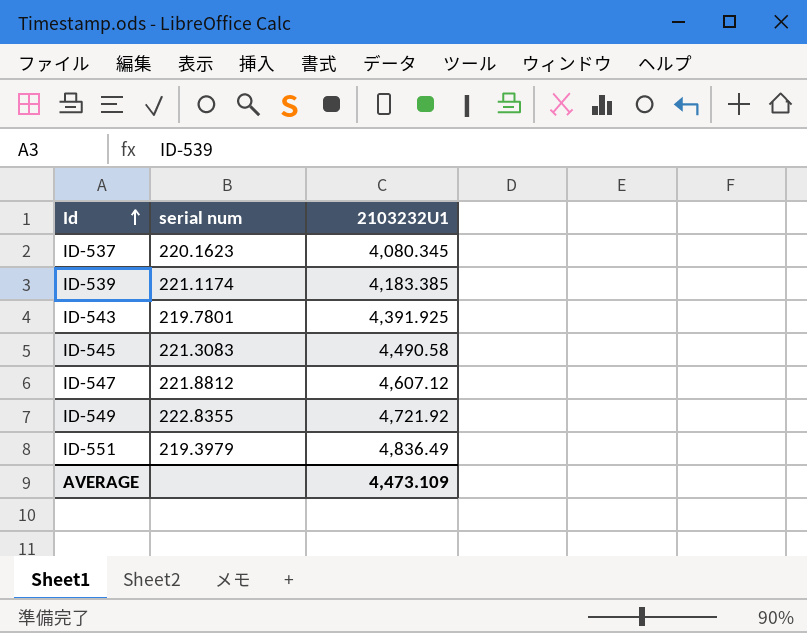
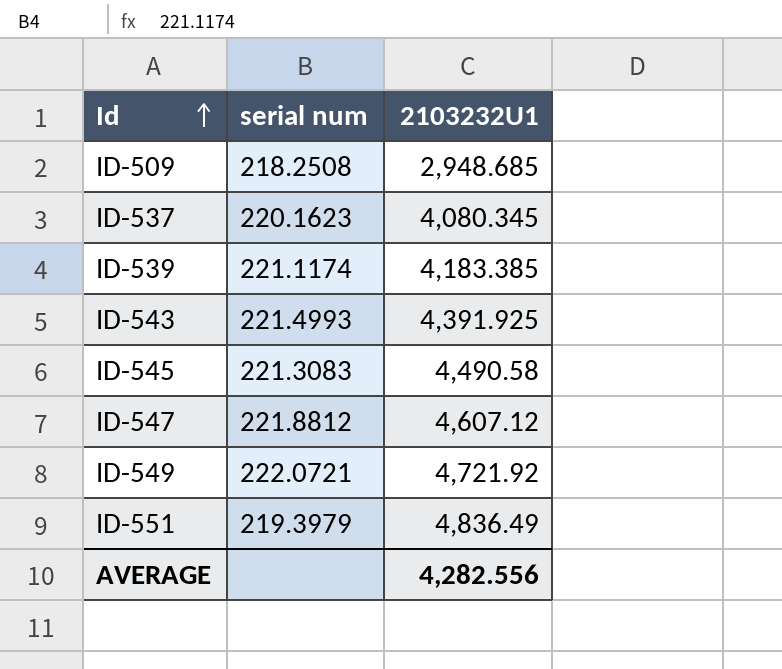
row ID-509: none -> 218.2508 | 2,948.685
ID-543 | serial num: 219.7801 -> 221.4993
ID-549 | serial num: 222.8355 -> 222.0721
AVERAGE | 2103232U1: 4,473.109 -> 4,282.556

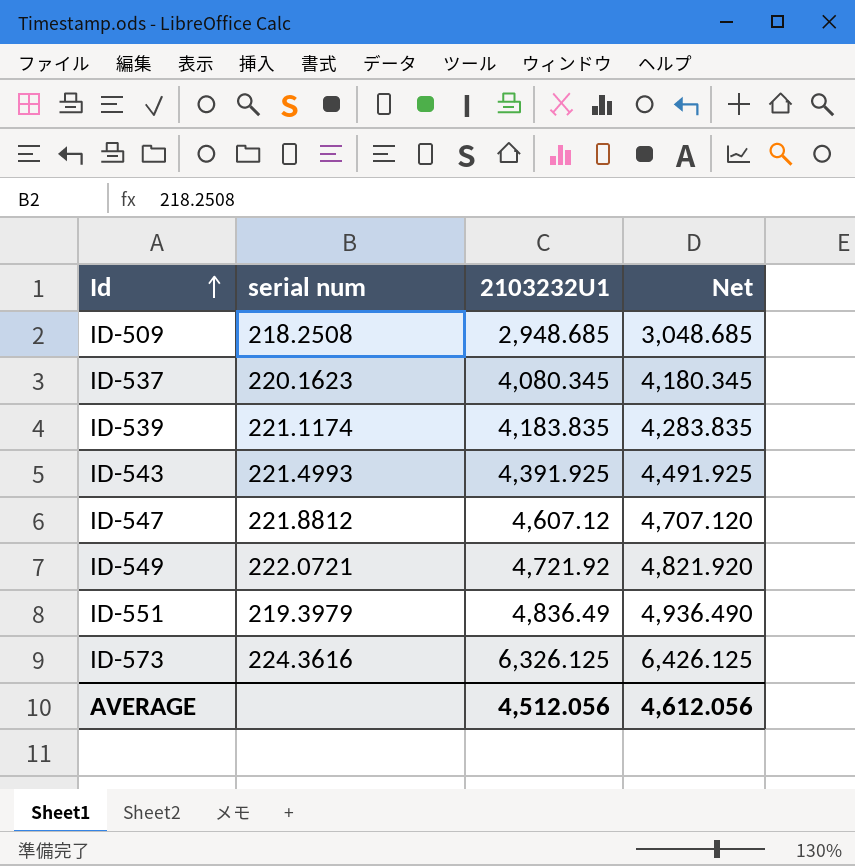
column Net | formula: none -> [2103232U1] + 100
row ID-545: 221.3083 | 4,490.58 -> none
ID-539 | 2103232U1: 4,183.385 -> 4,183.835
row ID-573: none -> 224.3616 | 6,326.125 | 6,426.125
AVERAGE | 2103232U1: 4,282.556 -> 4,512.056

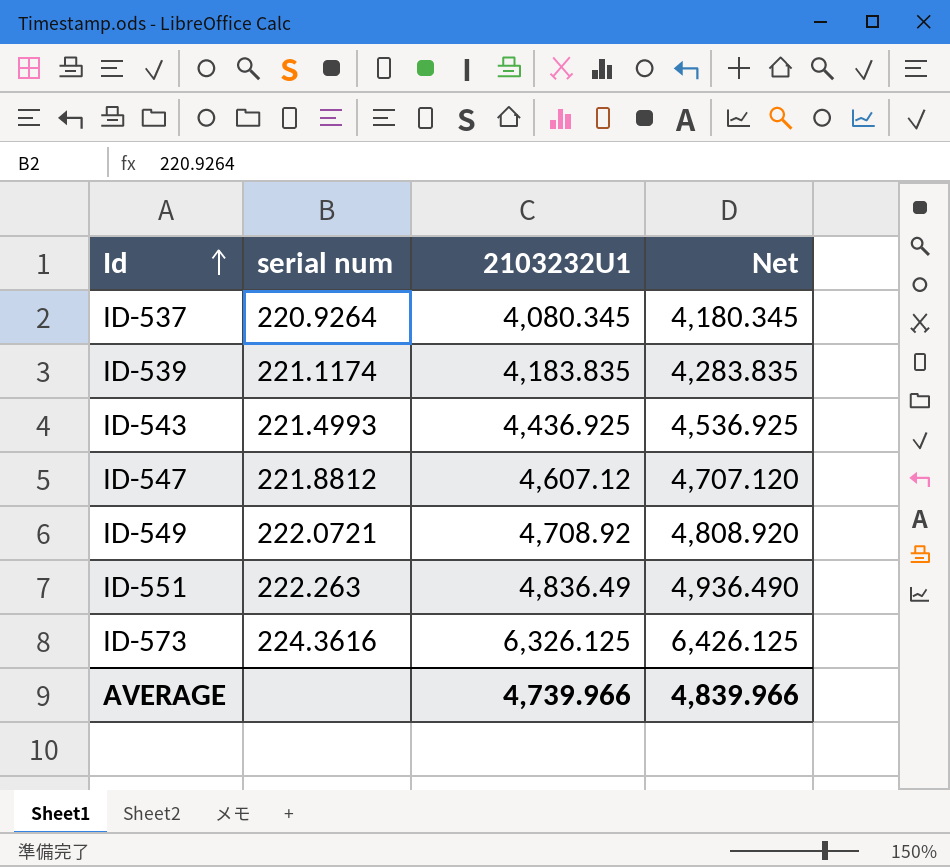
row ID-509: 218.2508 | 2,948.685 | 3,048.685 -> none
ID-537 | serial num: 220.1623 -> 220.9264
ID-543 | 2103232U1: 4,391.925 -> 4,436.925
ID-543 | Net: 4,491.925 -> 4,536.925
ID-549 | 2103232U1: 4,721.92 -> 4,708.92
ID-549 | Net: 4,821.920 -> 4,808.920
ID-551 | serial num: 219.3979 -> 222.263
AVERAGE | 2103232U1: 4,512.056 -> 4,739.966
AVERAGE | Net: 4,612.056 -> 4,839.966

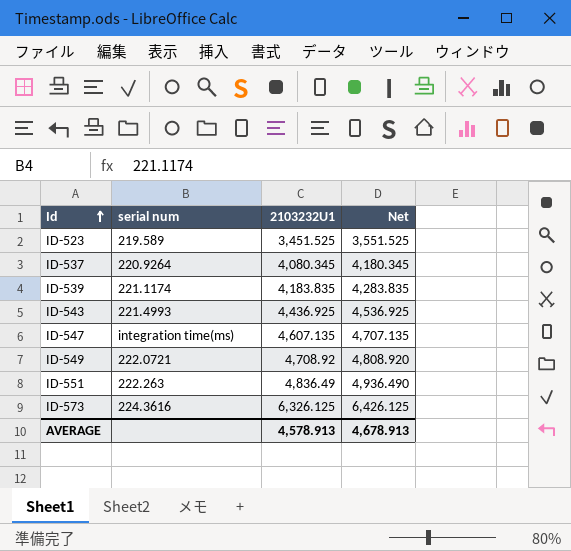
row ID-523: none -> 219.589 | 3,451.525 | 3,551.525
ID-547 | serial num: 221.8812 -> integration time(ms)
ID-547 | 2103232U1: 4,607.12 -> 4,607.135
ID-547 | Net: 4,707.120 -> 4,707.135
AVERAGE | 2103232U1: 4,739.966 -> 4,578.913
AVERAGE | Net: 4,839.966 -> 4,678.913

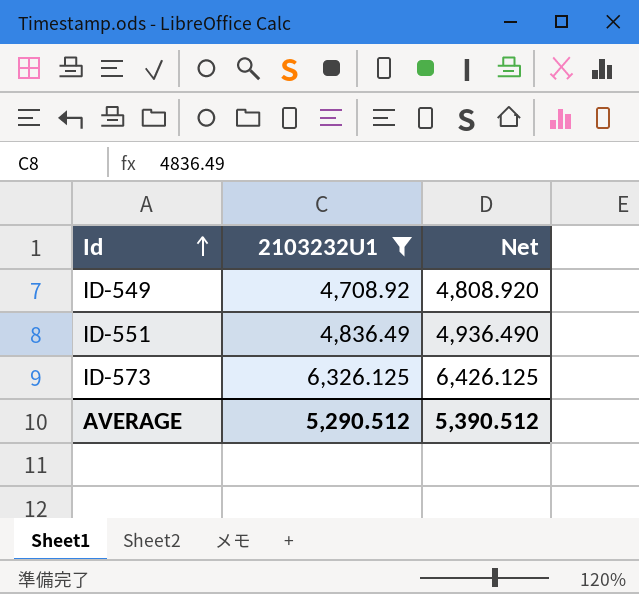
filter: none -> 2103232U1 >= 4,708.92
column serial num | position: 2 -> none
AVERAGE | 2103232U1: 4,578.913 -> 5,290.512
AVERAGE | Net: 4,678.913 -> 5,390.512

